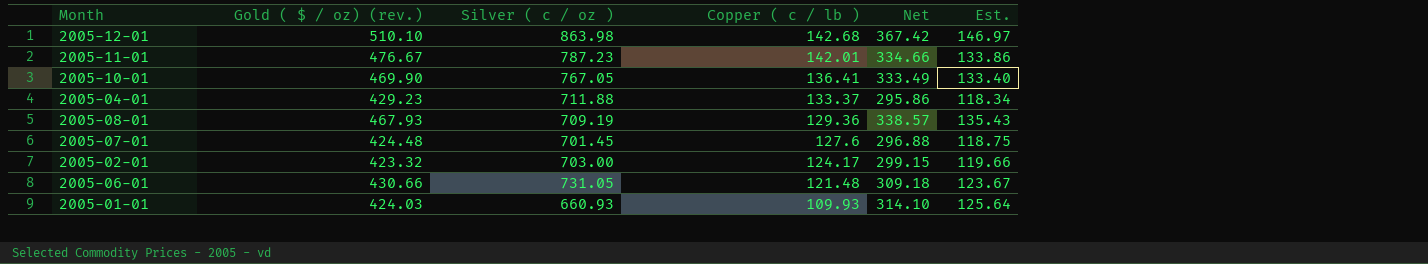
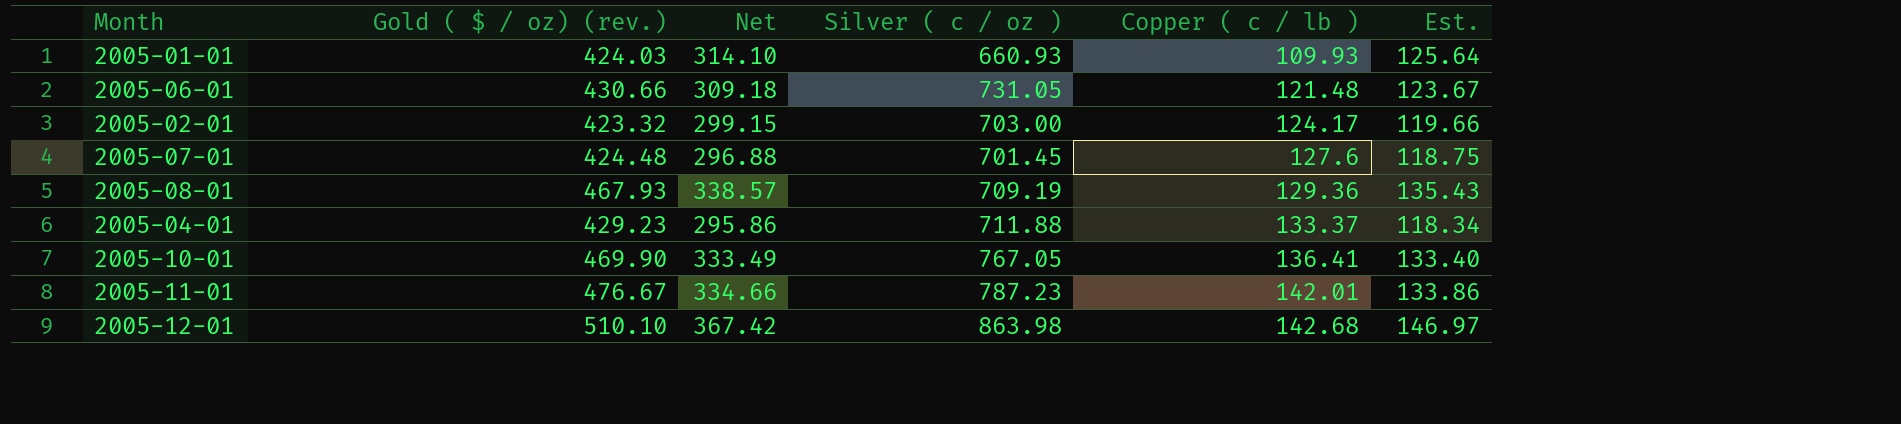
row order: Copper ( c / lb ) descending -> Copper ( c / lb ) ascending
column Net | position: 5 -> 3

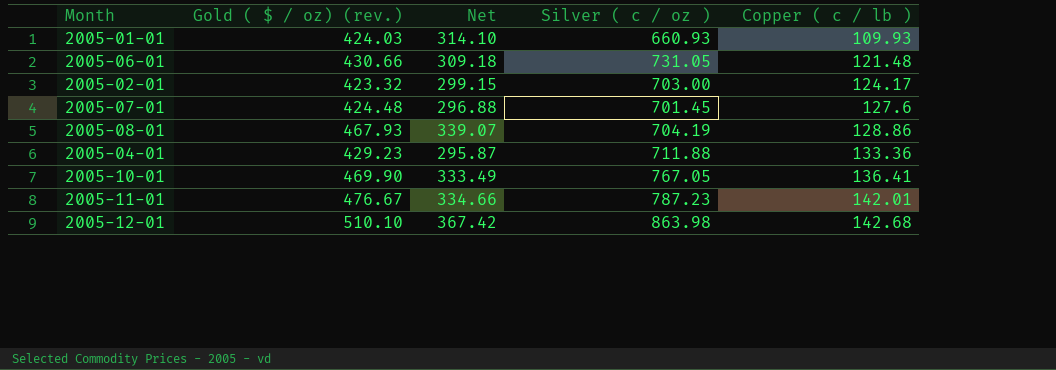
column Est. | formula: [Net] * 0.4 -> none
2005-08-01 | Net: 338.57 -> 339.07
2005-08-01 | Silver ( c / oz ): 709.19 -> 704.19
2005-08-01 | Copper ( c / lb ): 129.36 -> 128.86
2005-04-01 | Net: 295.86 -> 295.87
2005-04-01 | Copper ( c / lb ): 133.37 -> 133.36

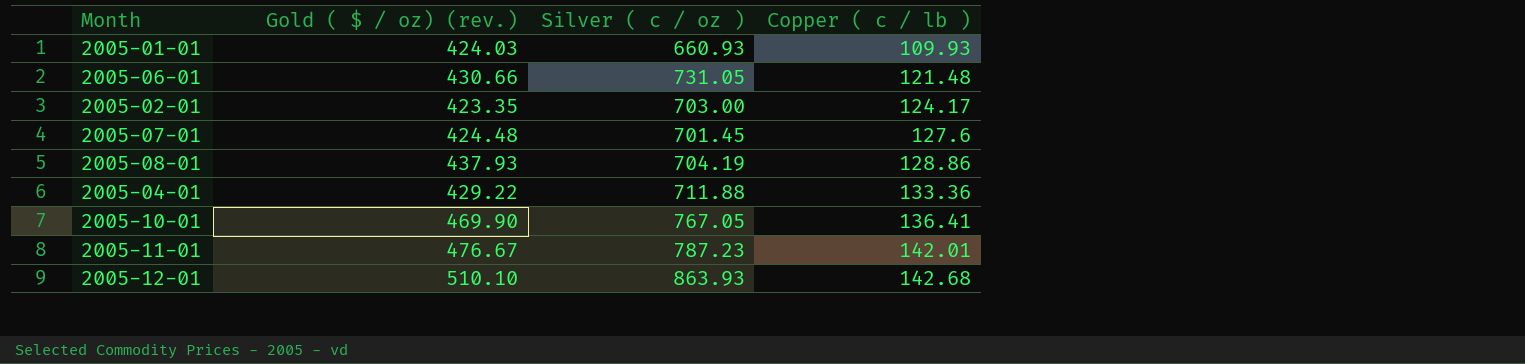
column Net | formula: [Gold ( $ / oz) (rev.)] - [Copper ( c / lb )] -> none
2005-02-01 | Gold ( $ / oz) (rev.): 423.32 -> 423.35
2005-08-01 | Gold ( $ / oz) (rev.): 467.93 -> 437.93
2005-04-01 | Gold ( $ / oz) (rev.): 429.23 -> 429.22
2005-12-01 | Silver ( c / oz ): 863.98 -> 863.93

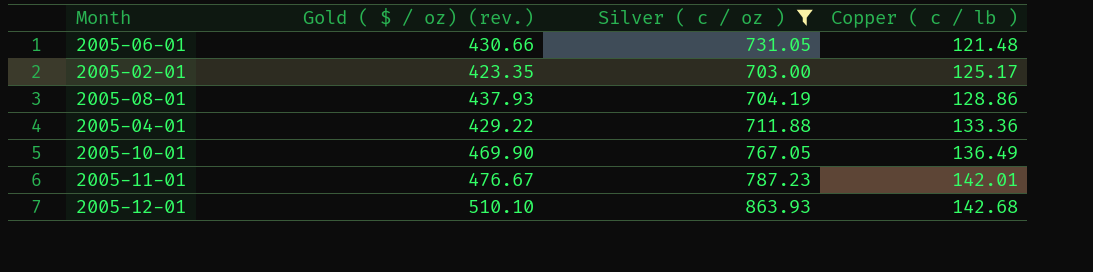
filter: none -> Silver ( c / oz ) >= 703.00
2005-02-01 | Copper ( c / lb ): 124.17 -> 125.17
2005-10-01 | Copper ( c / lb ): 136.41 -> 136.49

